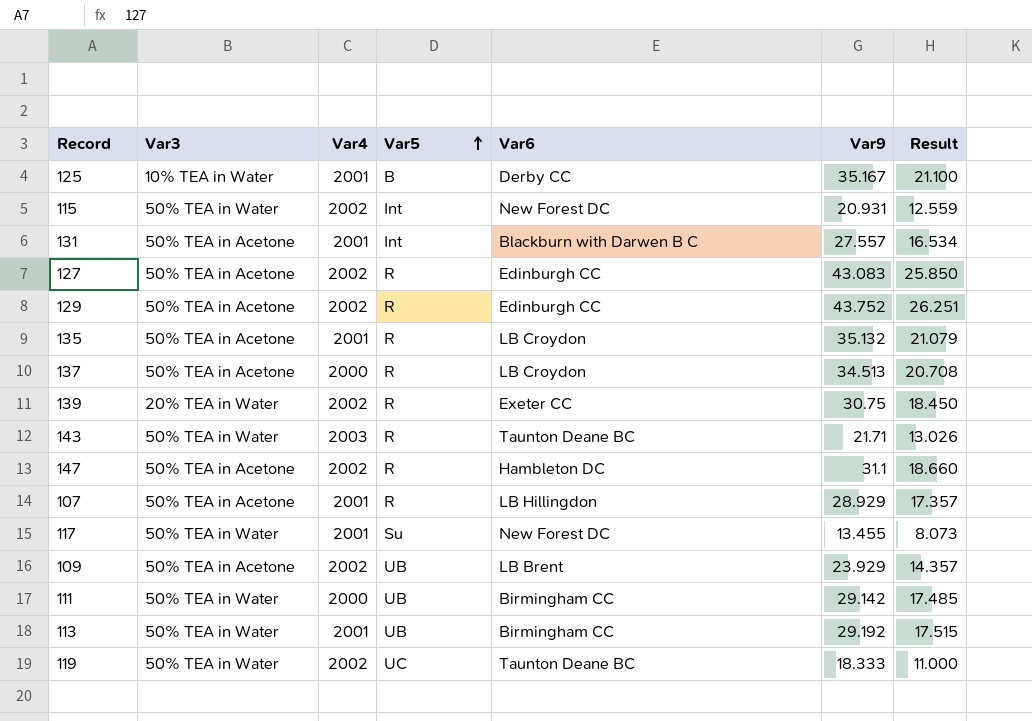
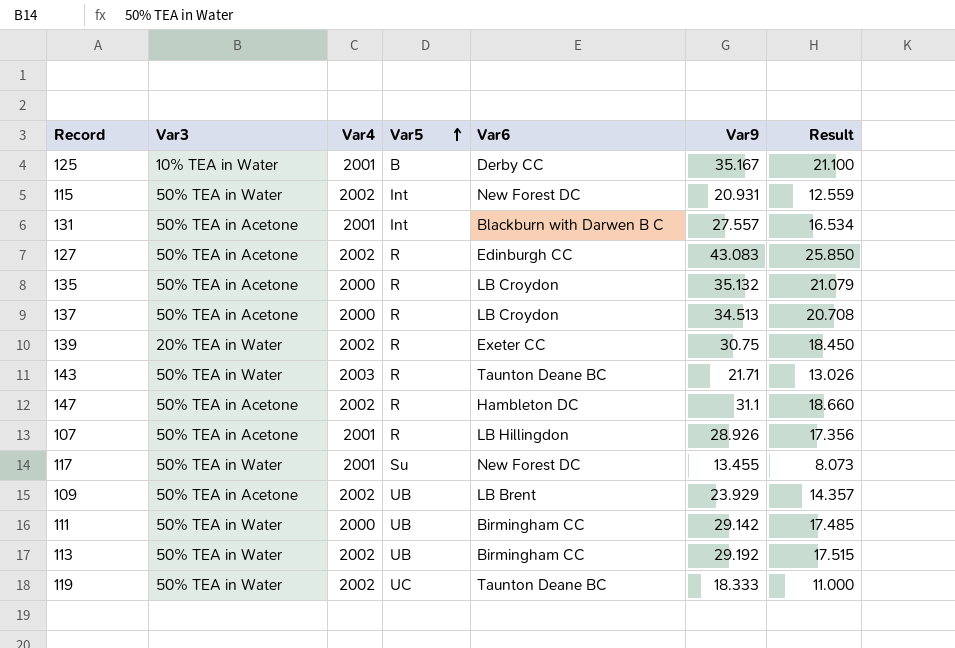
row 129: 50% TEA in Acetone | 2002 | R | Edinburgh CC | 43.752 | 26.251 -> none
135 | Var4: 2001 -> 2000
107 | Var9: 28.929 -> 28.926
107 | Result: 17.357 -> 17.356
113 | Var4: 2001 -> 2002

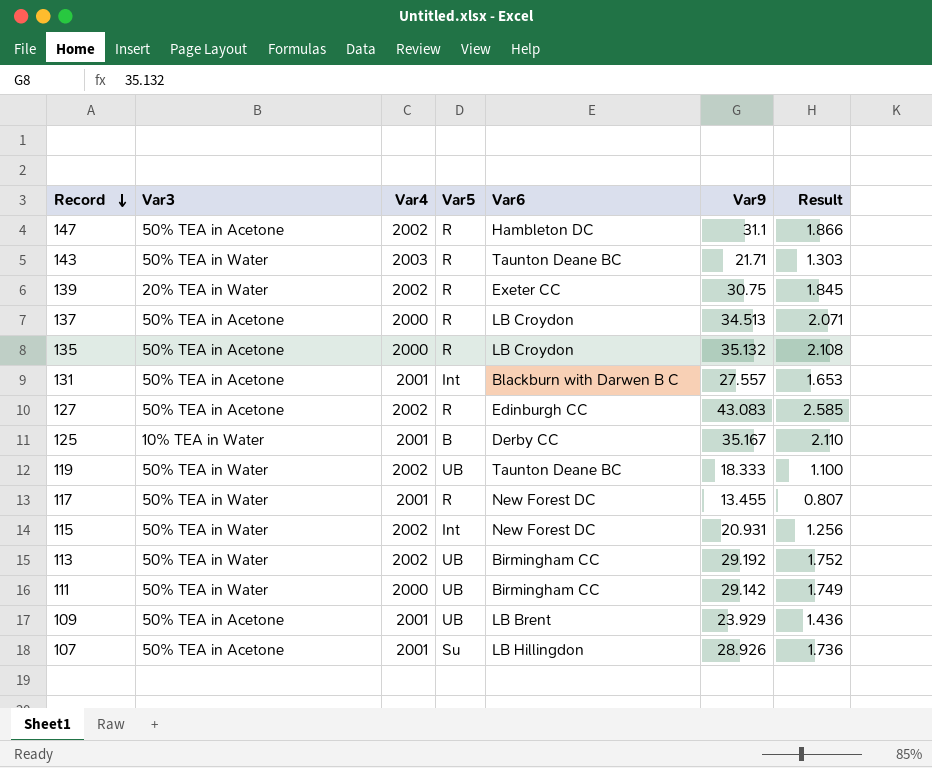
row order: Var5 ascending -> Record descending
column Result | formula: [Var9] * 0.6 -> [Var9] * 0.06
119 | Var5: UC -> UB
117 | Var5: Su -> R
109 | Var4: 2002 -> 2001
107 | Var5: R -> Su

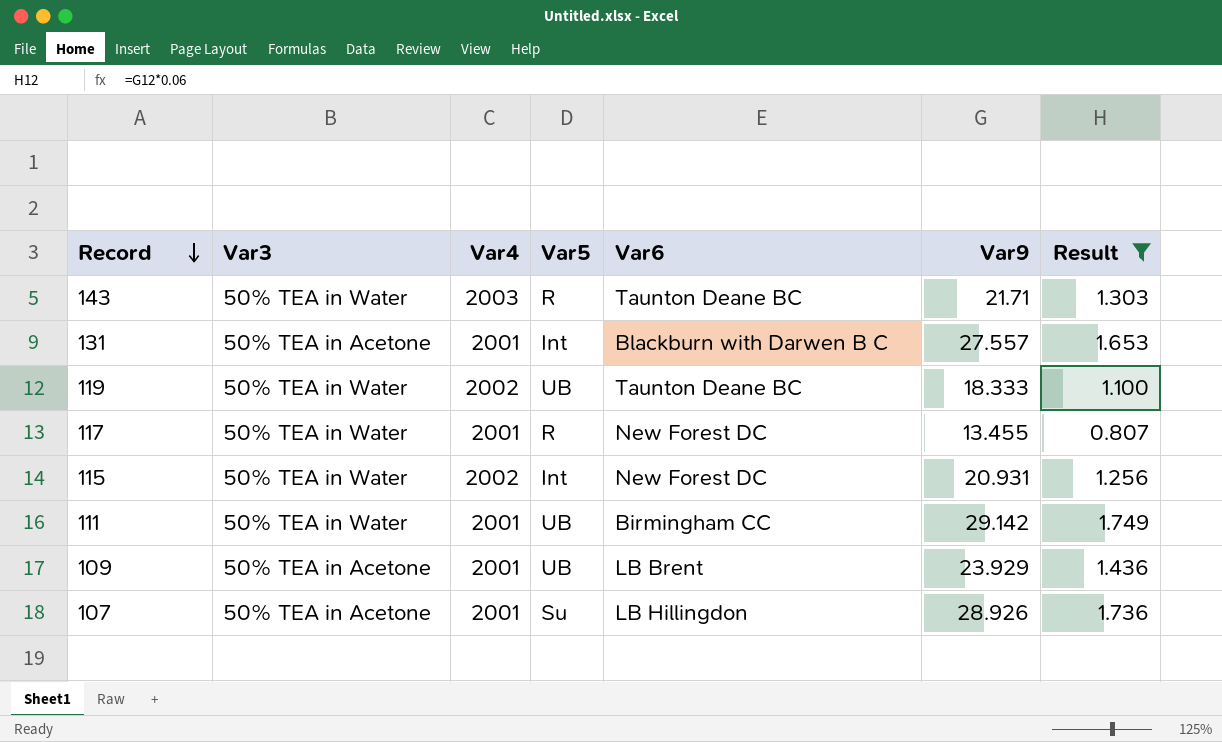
filter: none -> Result <= 1.749
111 | Var4: 2000 -> 2001

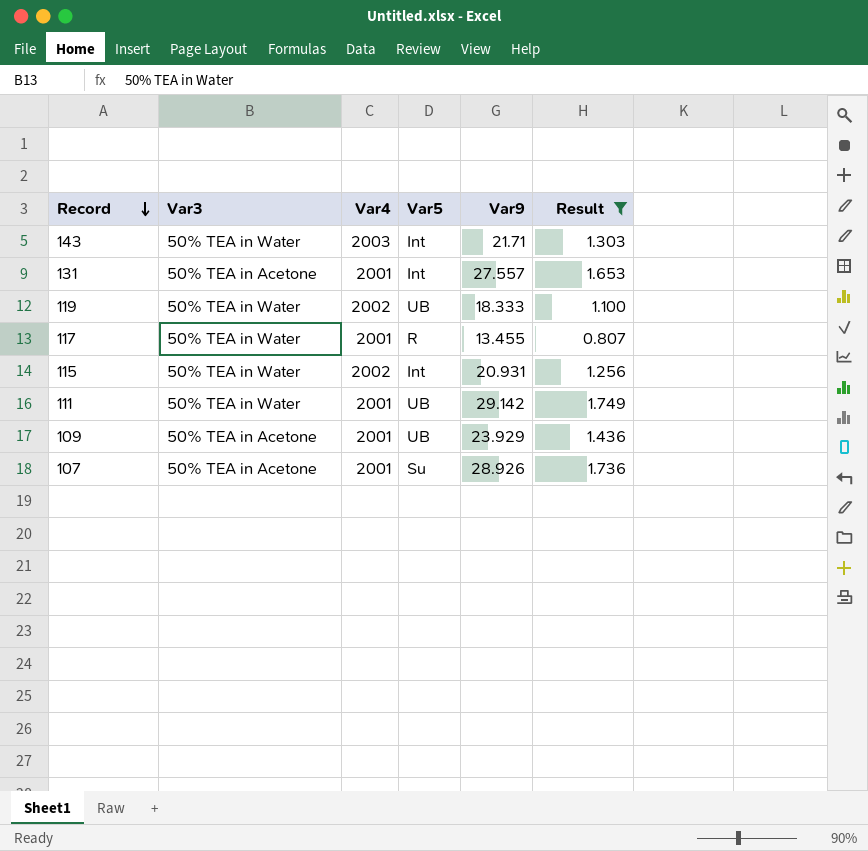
column Var6 | position: 5 -> none
143 | Var5: R -> Int

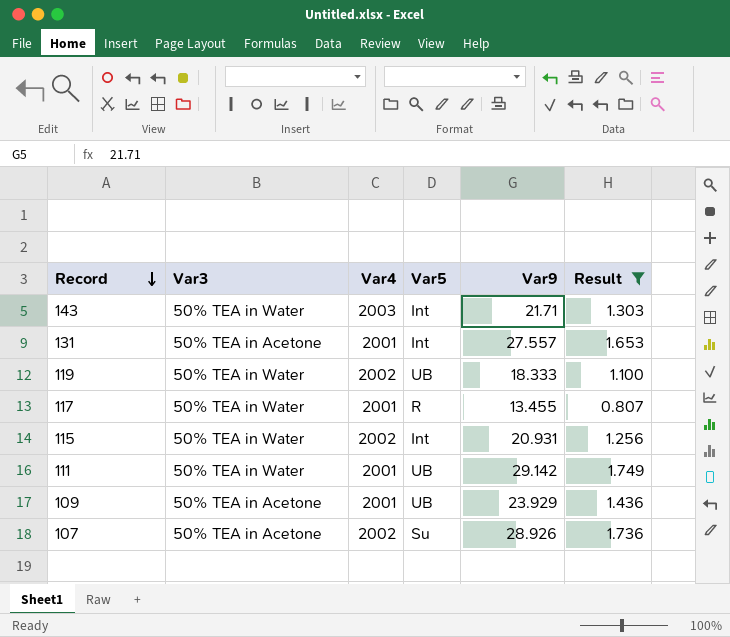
107 | Var4: 2001 -> 2002

